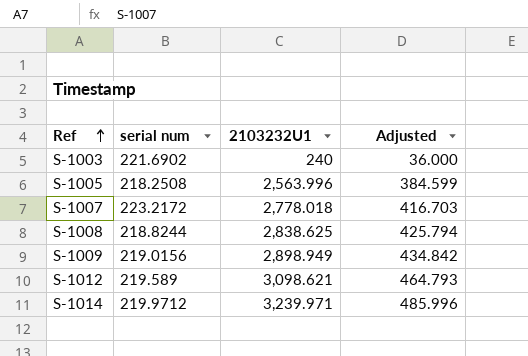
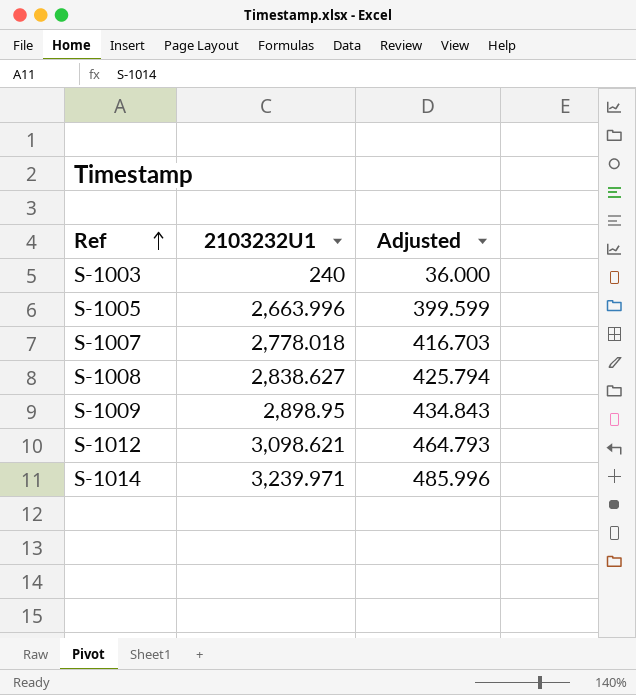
column serial num | position: 2 -> none
S-1005 | 2103232U1: 2,563.996 -> 2,663.996
S-1005 | Adjusted: 384.599 -> 399.599
S-1008 | 2103232U1: 2,838.625 -> 2,838.627
S-1009 | 2103232U1: 2,898.949 -> 2,898.95
S-1009 | Adjusted: 434.842 -> 434.843

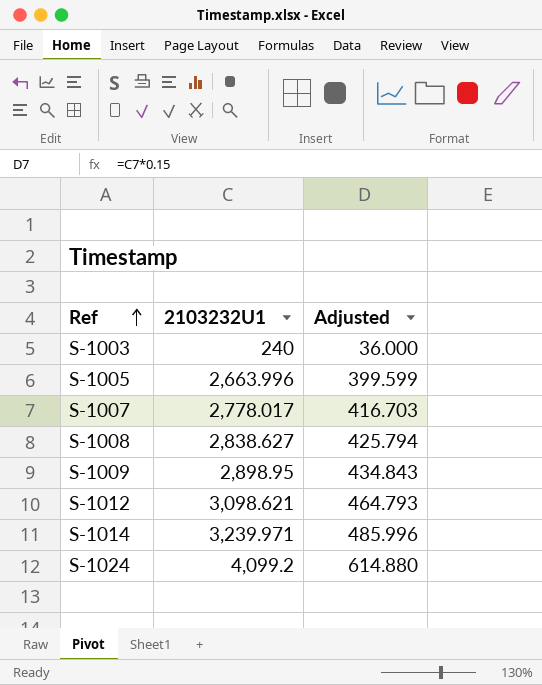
S-1007 | 2103232U1: 2,778.018 -> 2,778.017
row S-1024: none -> 4,099.2 | 614.880

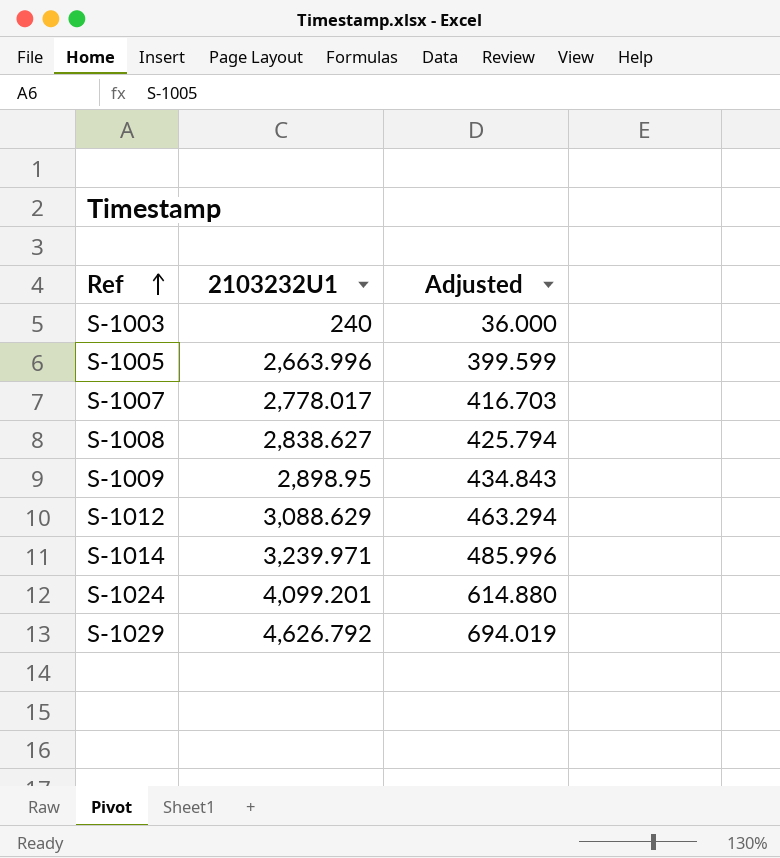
S-1012 | 2103232U1: 3,098.621 -> 3,088.629
S-1012 | Adjusted: 464.793 -> 463.294
S-1024 | 2103232U1: 4,099.2 -> 4,099.201
row S-1029: none -> 4,626.792 | 694.019

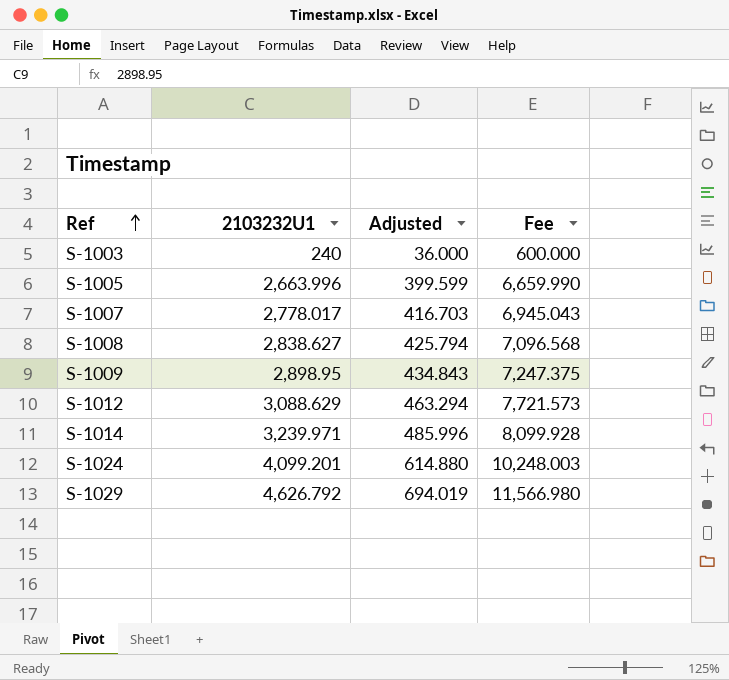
column Fee | formula: none -> [2103232U1] * 2.5

